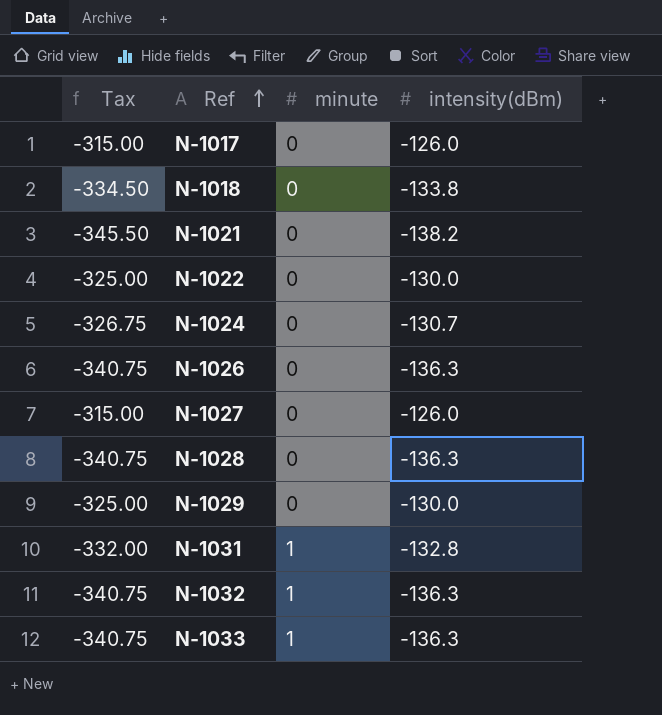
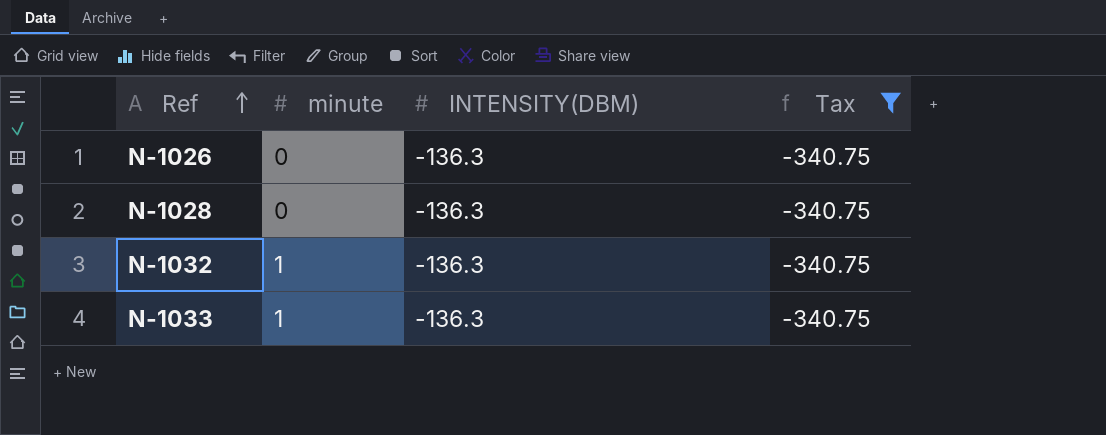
filter: none -> Tax = -340.75
column name: intensity(dBm) -> INTENSITY(DBM)
column Tax | position: 1 -> 4

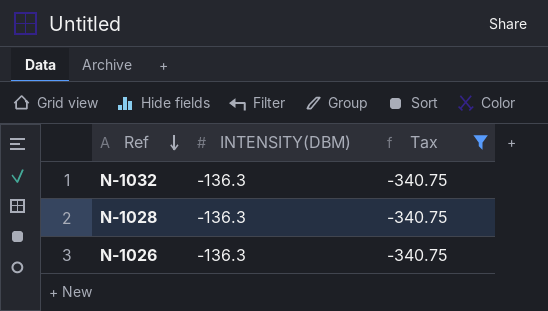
row order: Ref ascending -> Ref descending
column minute | position: 2 -> none
row N-1033: 1 | -136.3 | -340.75 -> none

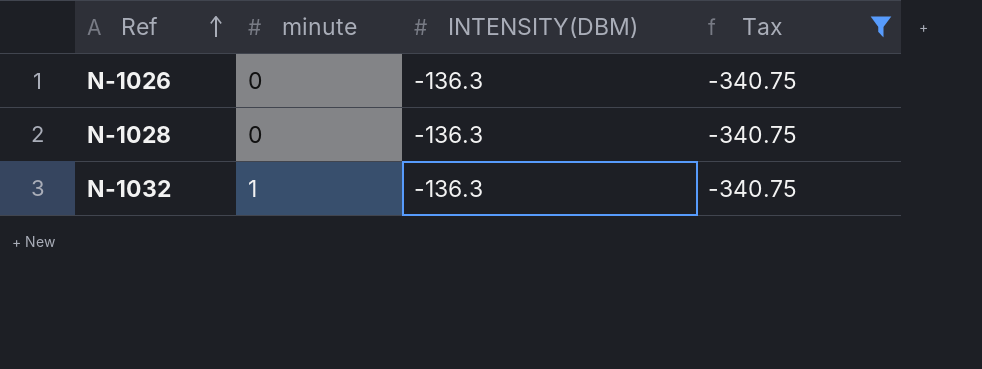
row order: Ref descending -> Ref ascending
column minute | position: none -> 2

